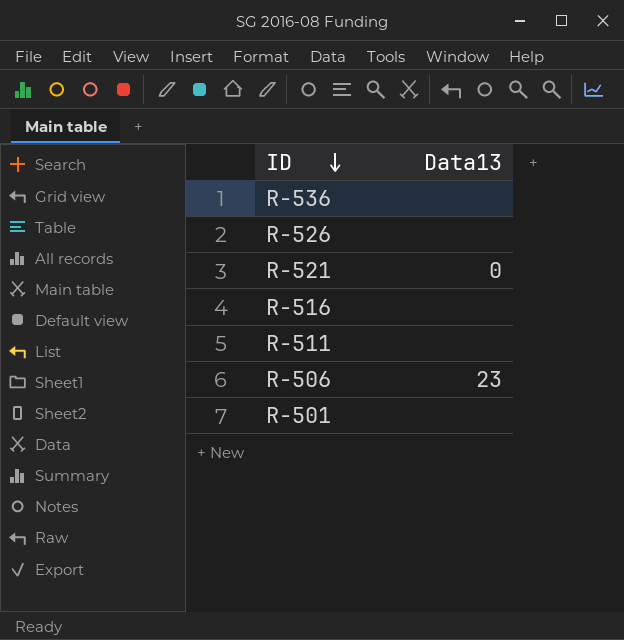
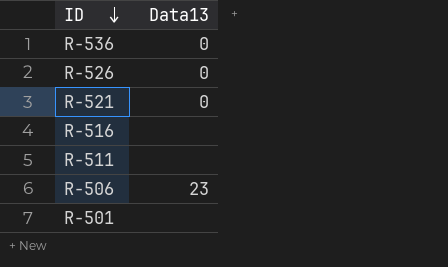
R-536 | Data13: none -> 0
R-526 | Data13: none -> 0

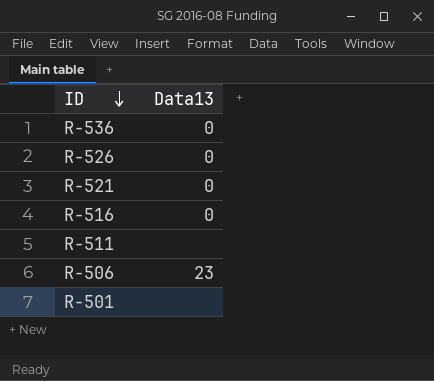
R-516 | Data13: none -> 0

